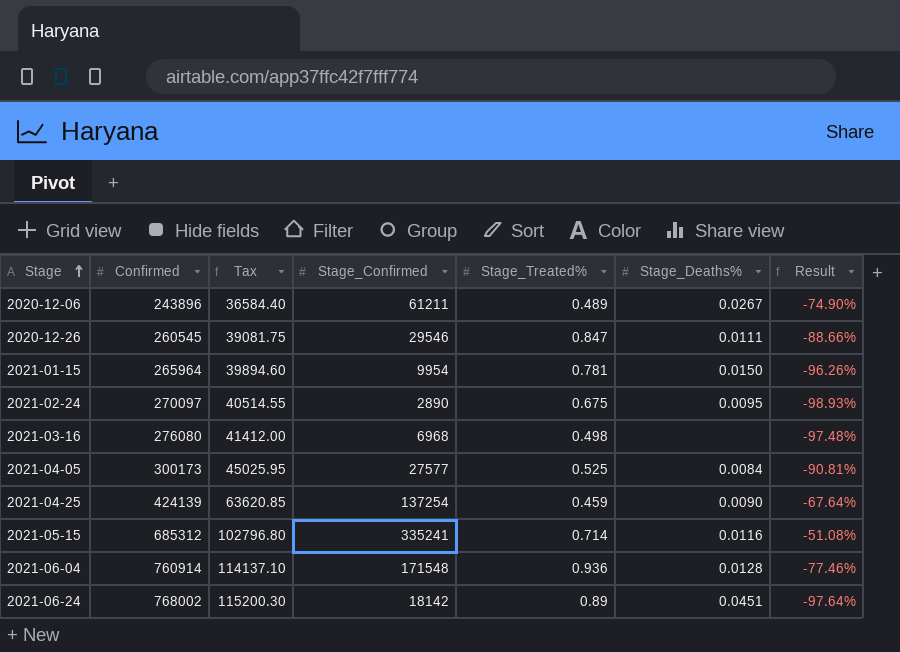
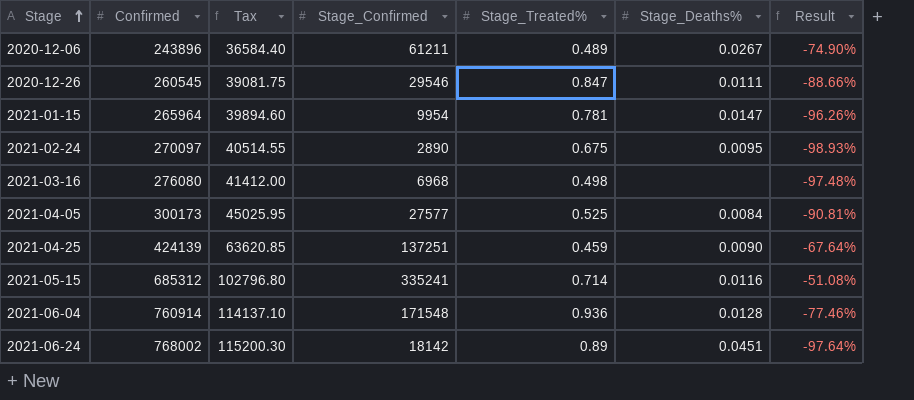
2021-01-15 | Stage_Deaths%: 0.0150 -> 0.0147
2021-04-25 | Stage_Confirmed: 137254 -> 137251

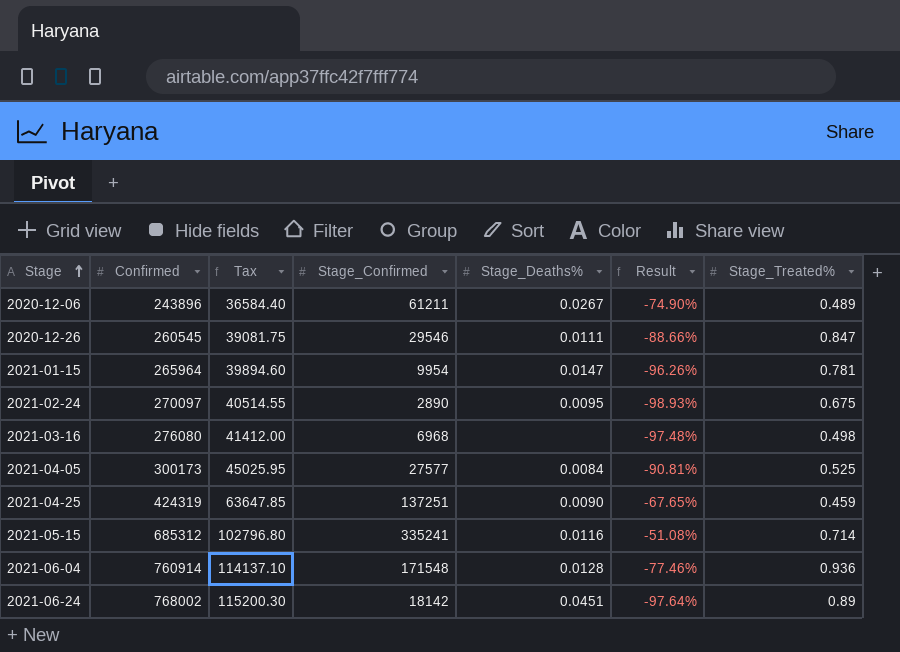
column Stage_Treated% | position: 5 -> 7
2021-04-25 | Confirmed: 424139 -> 424319
2021-04-25 | Tax: 63620.85 -> 63647.85
2021-04-25 | Result: -67.64% -> -67.65%

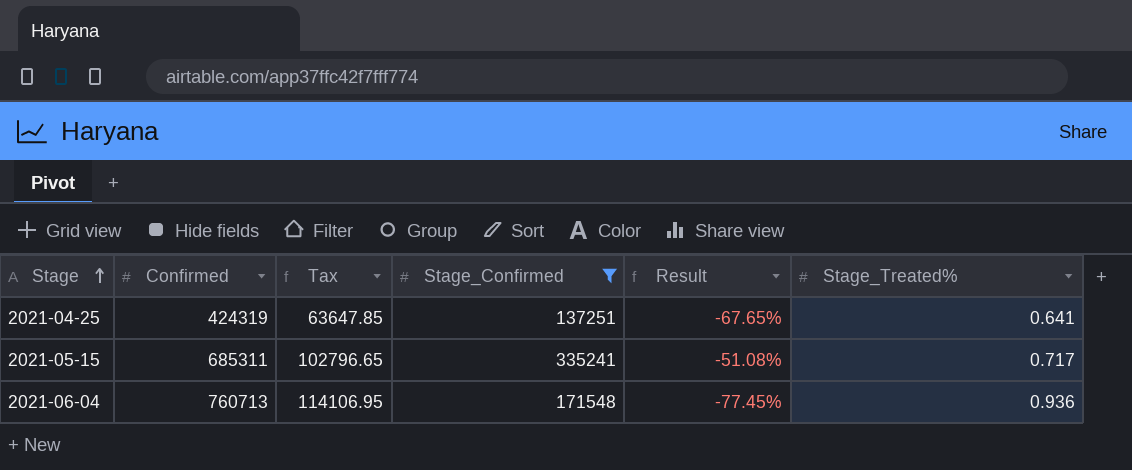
filter: none -> Stage_Confirmed >= 137251
column Stage_Deaths% | position: 5 -> none
2021-04-25 | Stage_Treated%: 0.459 -> 0.641
2021-05-15 | Confirmed: 685312 -> 685311
2021-05-15 | Tax: 102796.80 -> 102796.65
2021-05-15 | Stage_Treated%: 0.714 -> 0.717
2021-06-04 | Confirmed: 760914 -> 760713
2021-06-04 | Tax: 114137.10 -> 114106.95
2021-06-04 | Result: -77.46% -> -77.45%

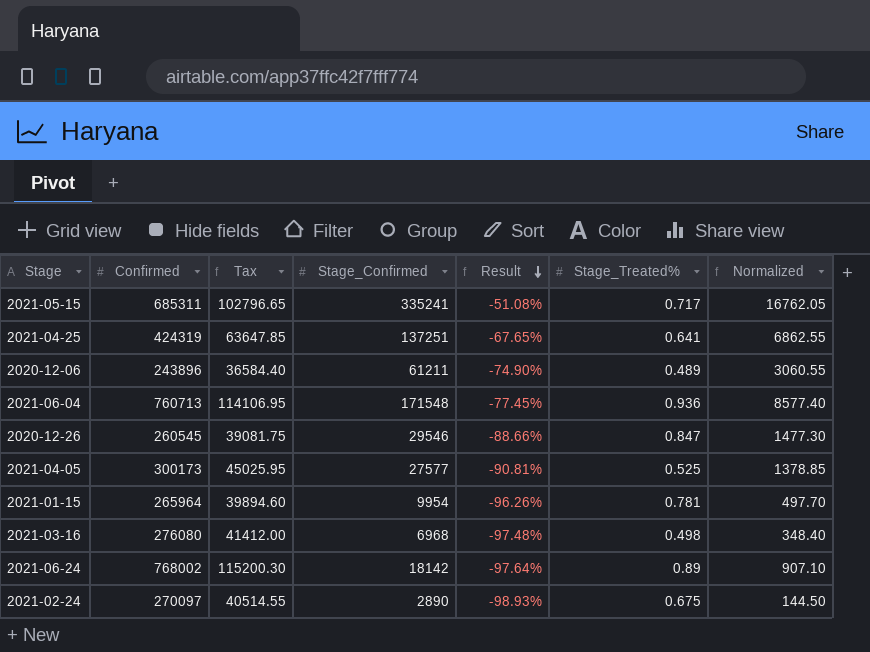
filter: Stage_Confirmed >= 137251 -> none
row order: Stage ascending -> Result descending
column Normalized | formula: none -> [Stage_Confirmed] * 0.05

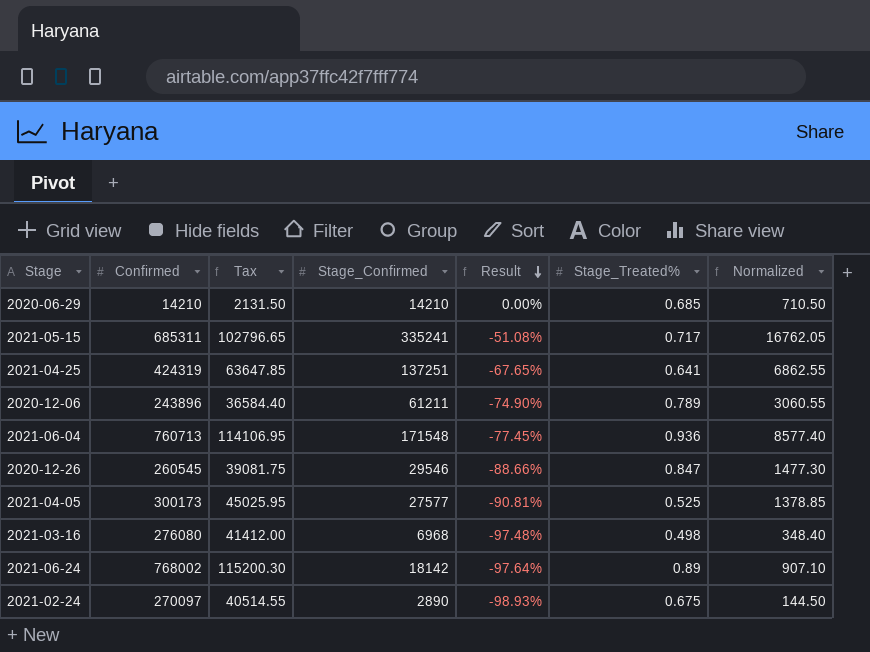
row 2021-01-15: 265964 | 39894.60 | 9954 | -96.26% | 0.781 | 497.70 -> none
row 2020-06-29: none -> 14210 | 2131.50 | 14210 | 0.00% | 0.685 | 710.50
2020-12-06 | Stage_Treated%: 0.489 -> 0.789

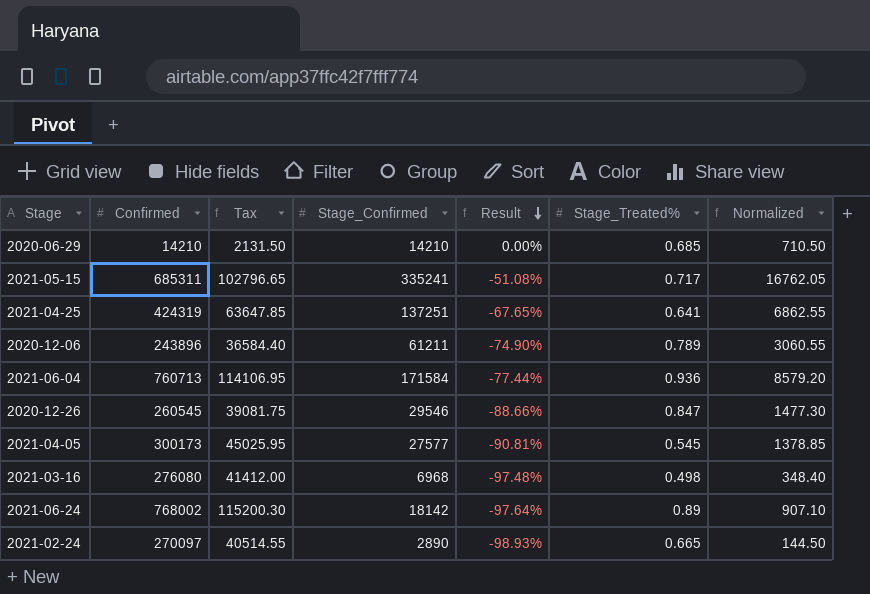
2021-06-04 | Stage_Confirmed: 171548 -> 171584
2021-06-04 | Result: -77.45% -> -77.44%
2021-06-04 | Normalized: 8577.40 -> 8579.20
2021-04-05 | Stage_Treated%: 0.525 -> 0.545
2021-02-24 | Stage_Treated%: 0.675 -> 0.665

